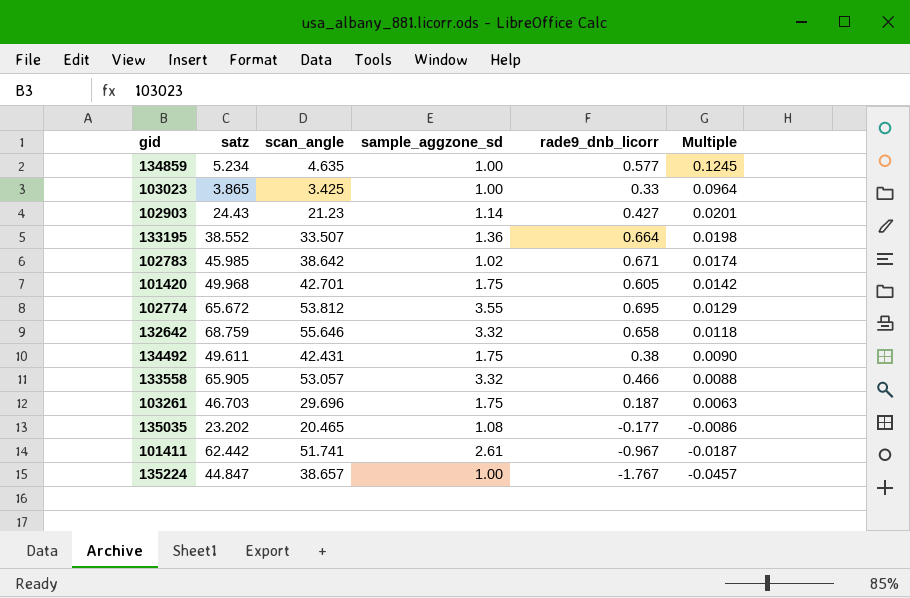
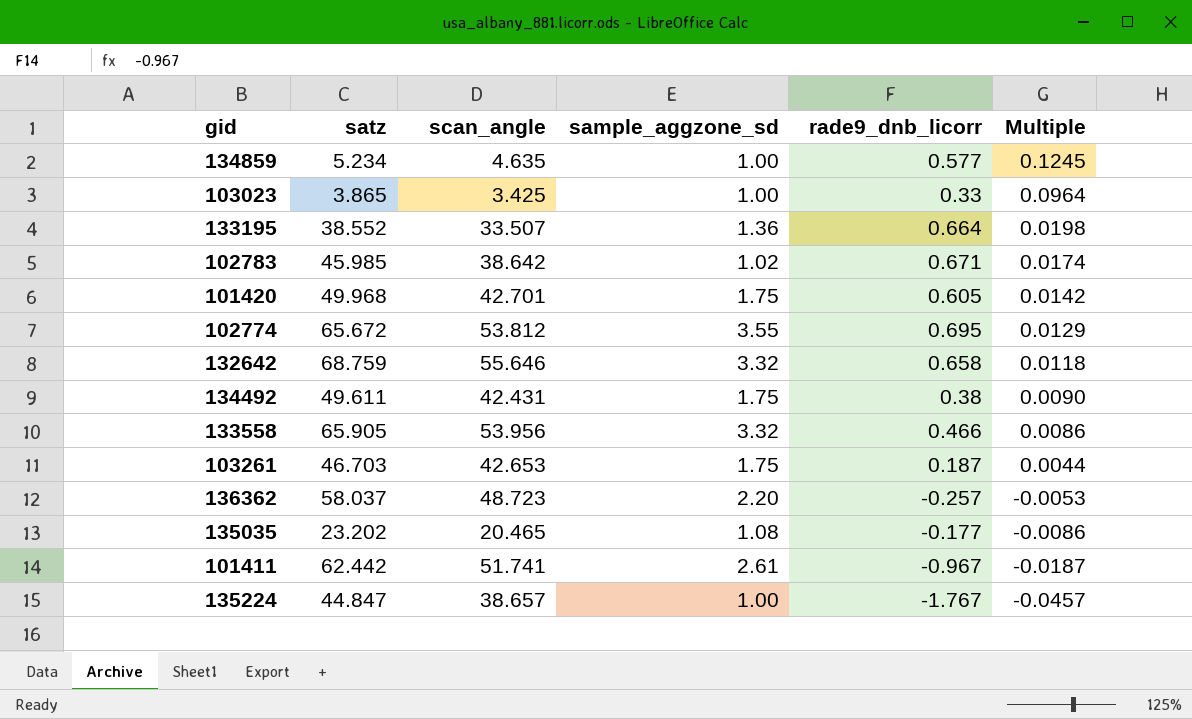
row 102903: 24.43 | 21.23 | 1.14 | 0.427 | 0.0201 -> none
133558 | scan_angle: 53.057 -> 53.956
133558 | Multiple: 0.0088 -> 0.0086
103261 | scan_angle: 29.696 -> 42.653
103261 | Multiple: 0.0063 -> 0.0044
row 136362: none -> 58.037 | 48.723 | 2.20 | -0.257 | -0.0053

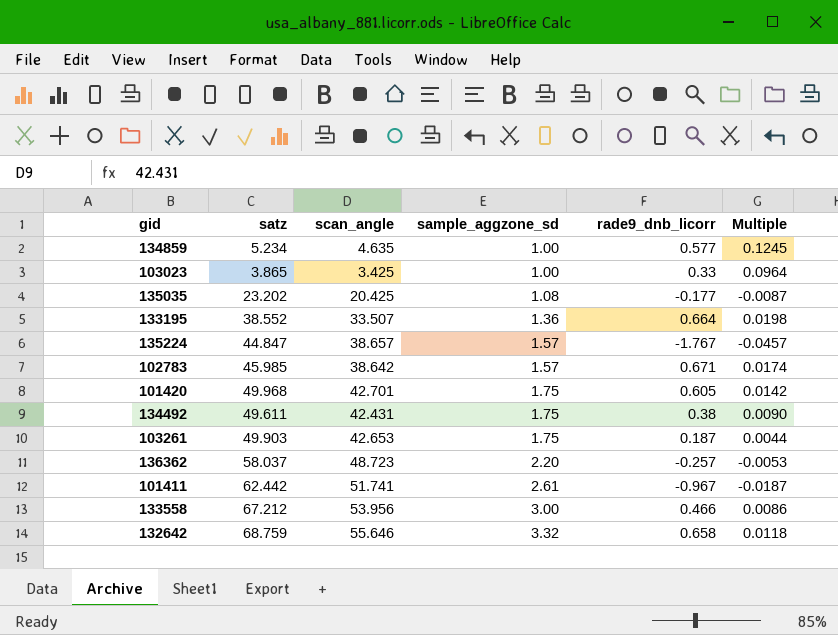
row order: Multiple descending -> sample_aggzone_sd ascending
row 102774: 65.672 | 53.812 | 3.55 | 0.695 | 0.0129 -> none
135035 | scan_angle: 20.465 -> 20.425
135035 | Multiple: -0.0086 -> -0.0087
135224 | sample_aggzone_sd: 1.00 -> 1.57
102783 | sample_aggzone_sd: 1.02 -> 1.57
103261 | satz: 46.703 -> 49.903
133558 | satz: 65.905 -> 67.212
133558 | sample_aggzone_sd: 3.32 -> 3.00

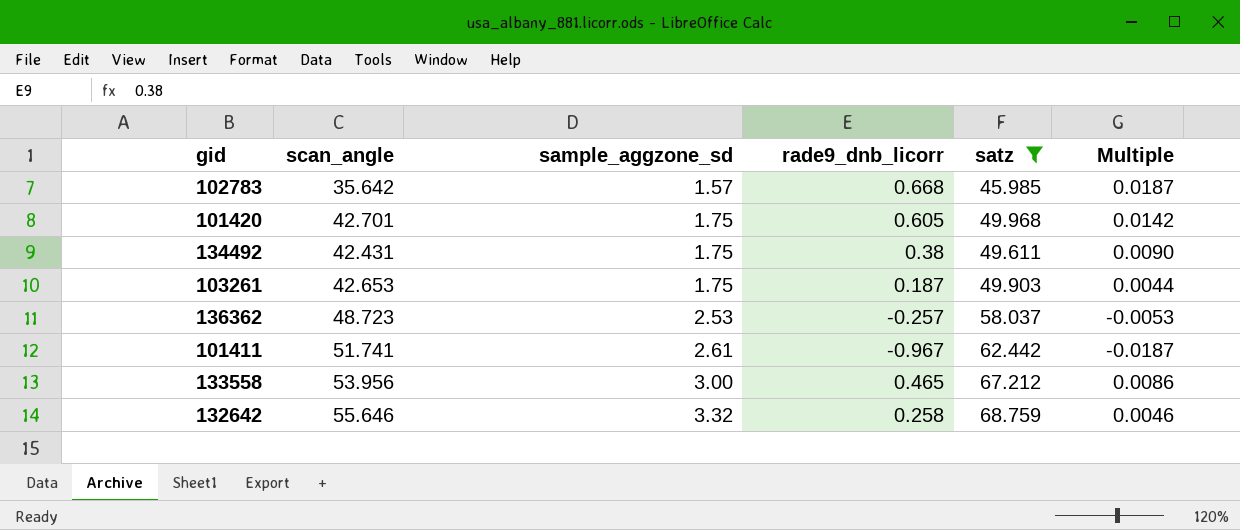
filter: none -> satz >= 45.985
column satz | position: 2 -> 5
102783 | scan_angle: 38.642 -> 35.642
102783 | rade9_dnb_licorr: 0.671 -> 0.668
102783 | Multiple: 0.0174 -> 0.0187
136362 | sample_aggzone_sd: 2.20 -> 2.53
133558 | rade9_dnb_licorr: 0.466 -> 0.465
132642 | rade9_dnb_licorr: 0.658 -> 0.258
132642 | Multiple: 0.0118 -> 0.0046

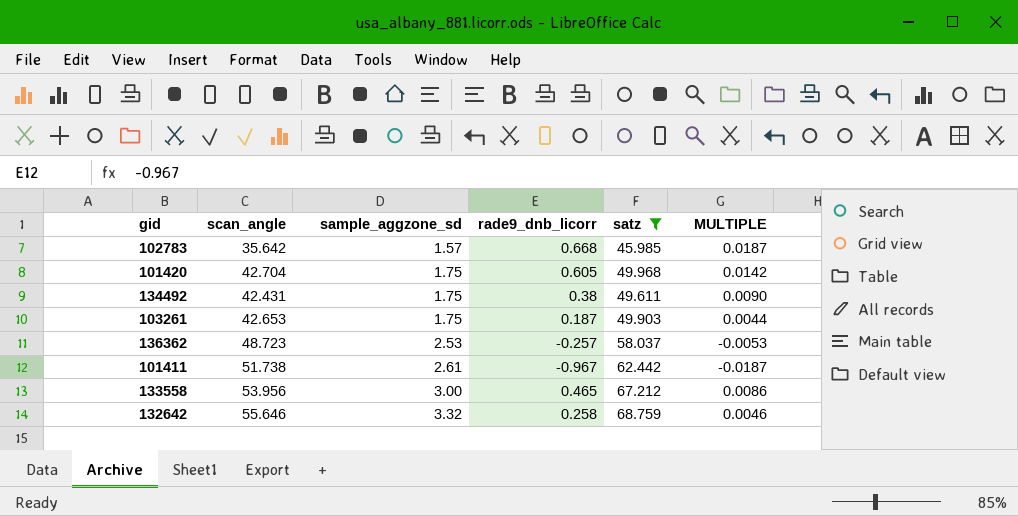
column name: Multiple -> MULTIPLE
101420 | scan_angle: 42.701 -> 42.704
101411 | scan_angle: 51.741 -> 51.738

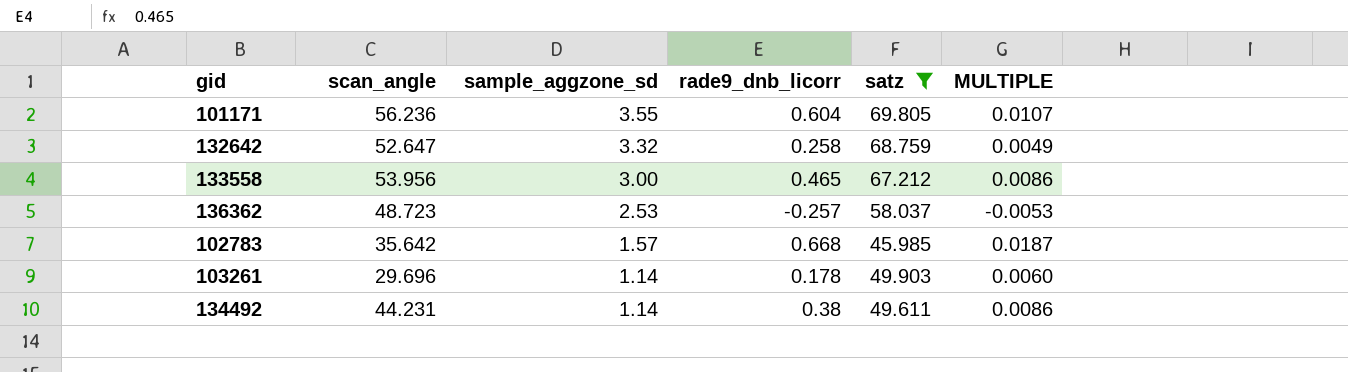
row order: sample_aggzone_sd ascending -> sample_aggzone_sd descending
row 101420: 42.704 | 1.75 | 0.605 | 49.968 | 0.0142 -> none
row 101411: 51.738 | 2.61 | -0.967 | 62.442 | -0.0187 -> none
row 101171: none -> 56.236 | 3.55 | 0.604 | 69.805 | 0.0107
132642 | scan_angle: 55.646 -> 52.647
132642 | MULTIPLE: 0.0046 -> 0.0049
103261 | scan_angle: 42.653 -> 29.696
103261 | sample_aggzone_sd: 1.75 -> 1.14
103261 | rade9_dnb_licorr: 0.187 -> 0.178
103261 | MULTIPLE: 0.0044 -> 0.0060
134492 | scan_angle: 42.431 -> 44.231
134492 | sample_aggzone_sd: 1.75 -> 1.14
134492 | MULTIPLE: 0.0090 -> 0.0086

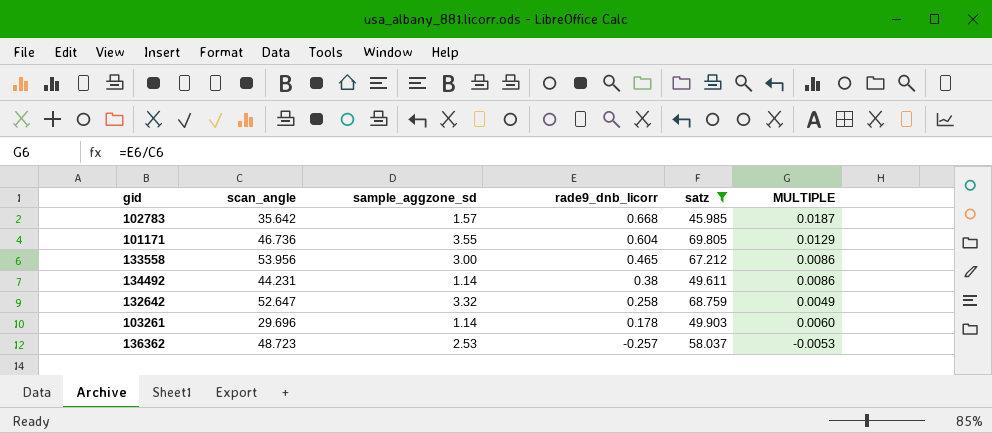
row order: sample_aggzone_sd descending -> rade9_dnb_licorr descending
101171 | scan_angle: 56.236 -> 46.736
101171 | MULTIPLE: 0.0107 -> 0.0129

